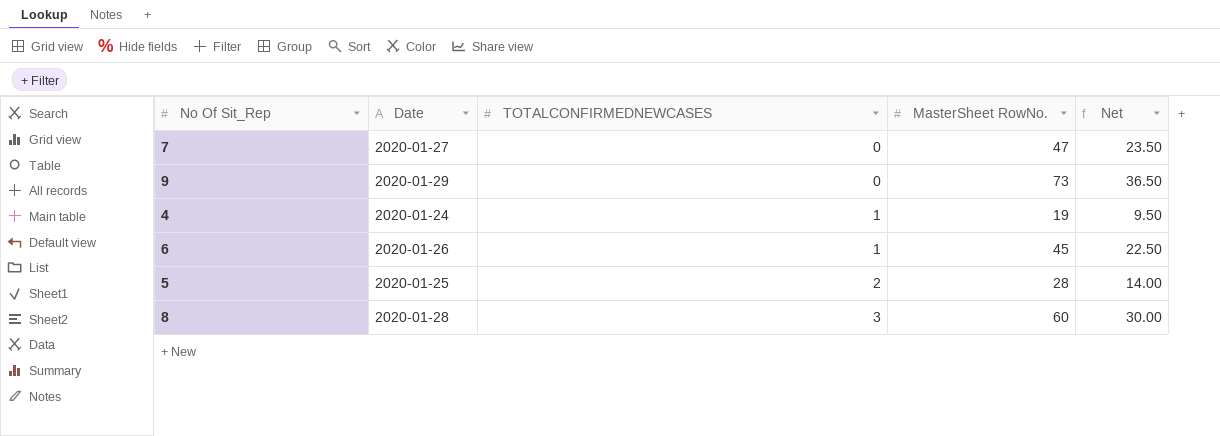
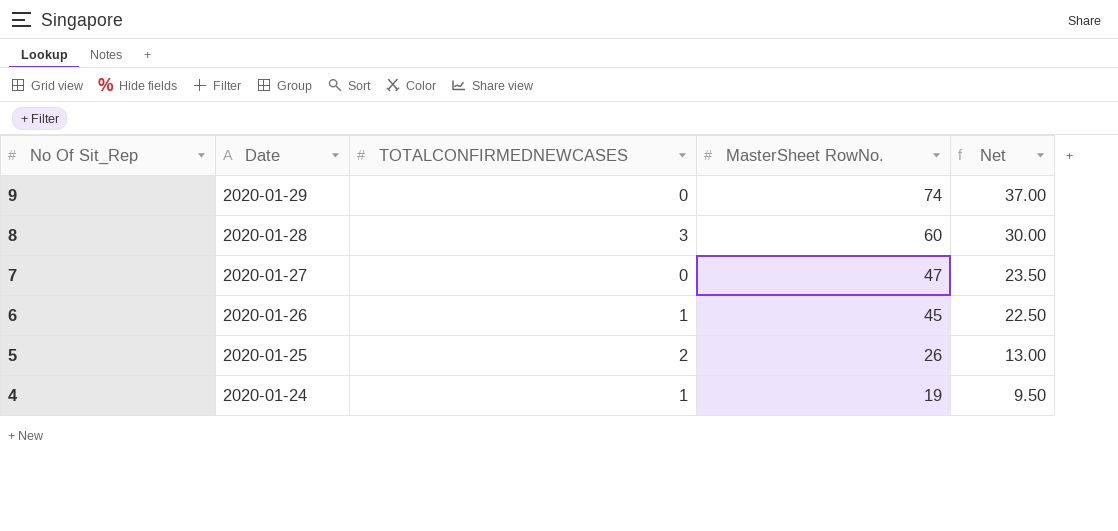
row order: TOTALCONFIRMEDNEWCASES ascending -> No Of Sit_Rep descending
9 | MasterSheet RowNo.: 73 -> 74
9 | Net: 36.50 -> 37.00
5 | MasterSheet RowNo.: 28 -> 26
5 | Net: 14.00 -> 13.00

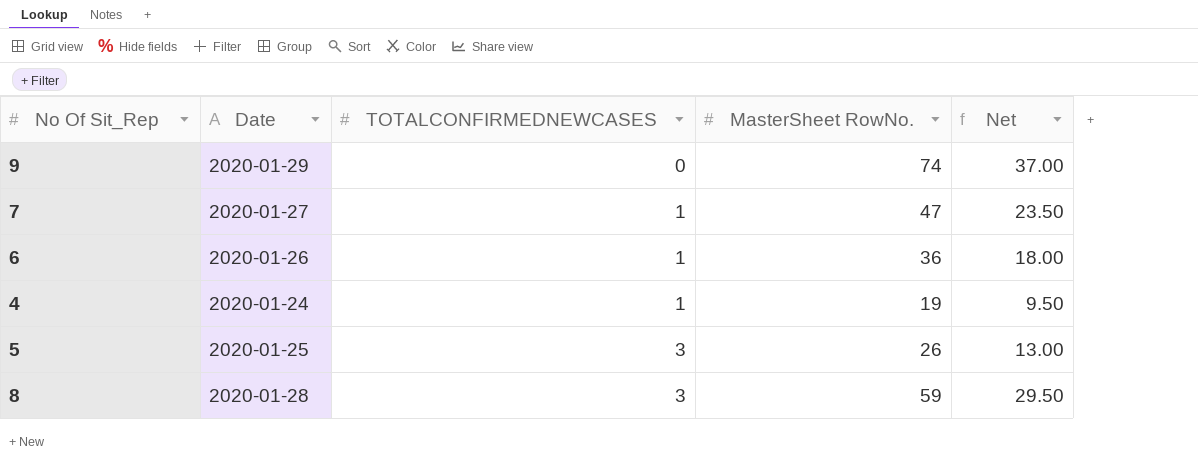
row order: No Of Sit_Rep descending -> TOTALCONFIRMEDNEWCASES ascending
7 | TOTALCONFIRMEDNEWCASES: 0 -> 1
6 | MasterSheet RowNo.: 45 -> 36
6 | Net: 22.50 -> 18.00
5 | TOTALCONFIRMEDNEWCASES: 2 -> 3
8 | MasterSheet RowNo.: 60 -> 59
8 | Net: 30.00 -> 29.50

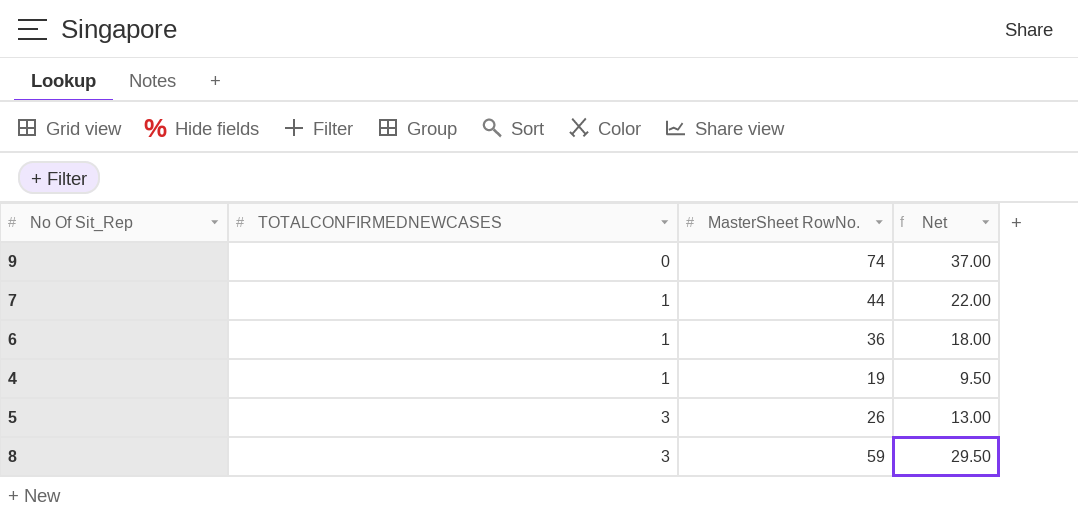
column Date | position: 2 -> none
7 | MasterSheet RowNo.: 47 -> 44
7 | Net: 23.50 -> 22.00

